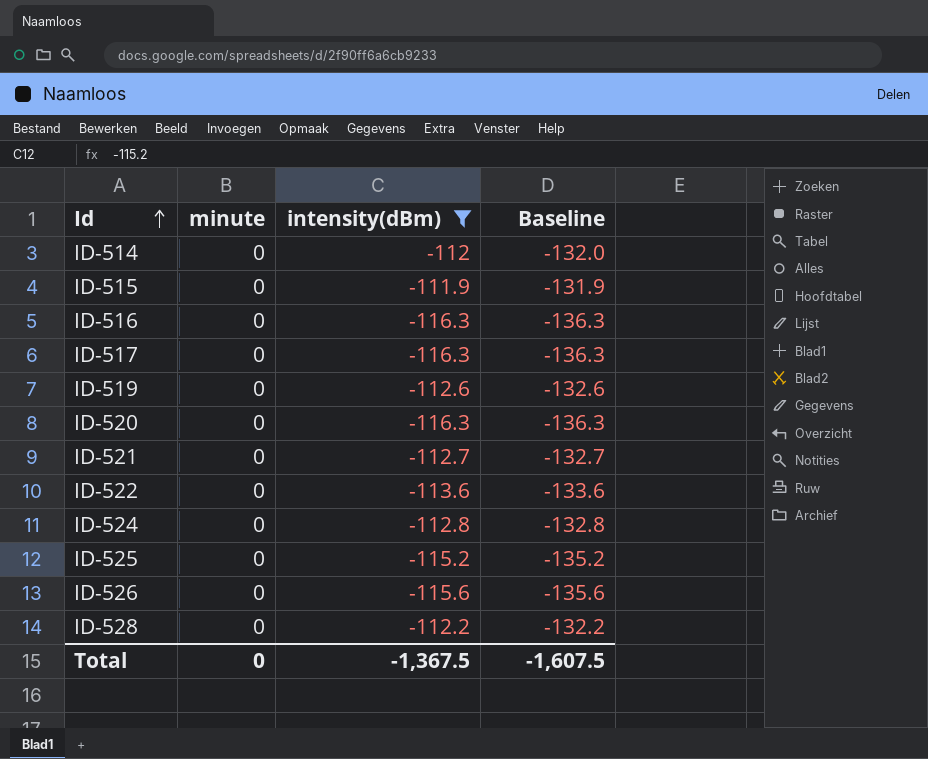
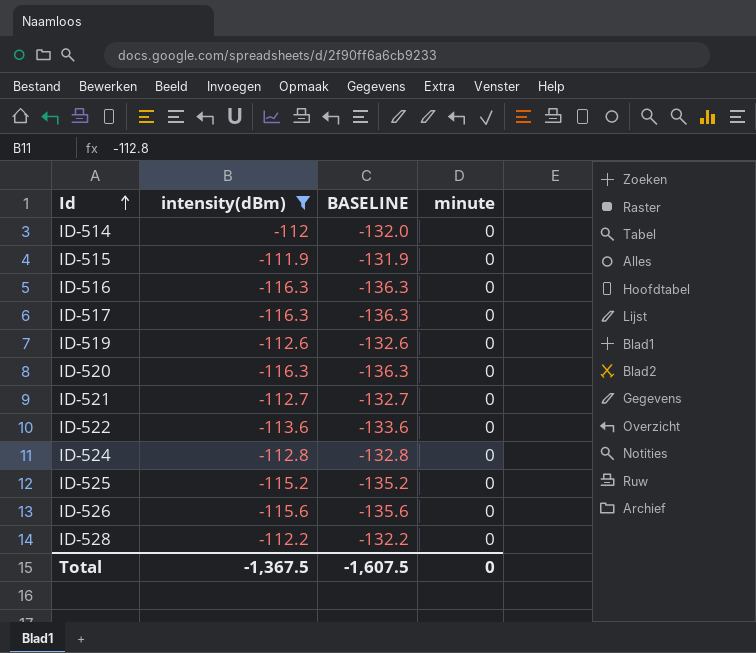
column name: Baseline -> BASELINE
column minute | position: 2 -> 4

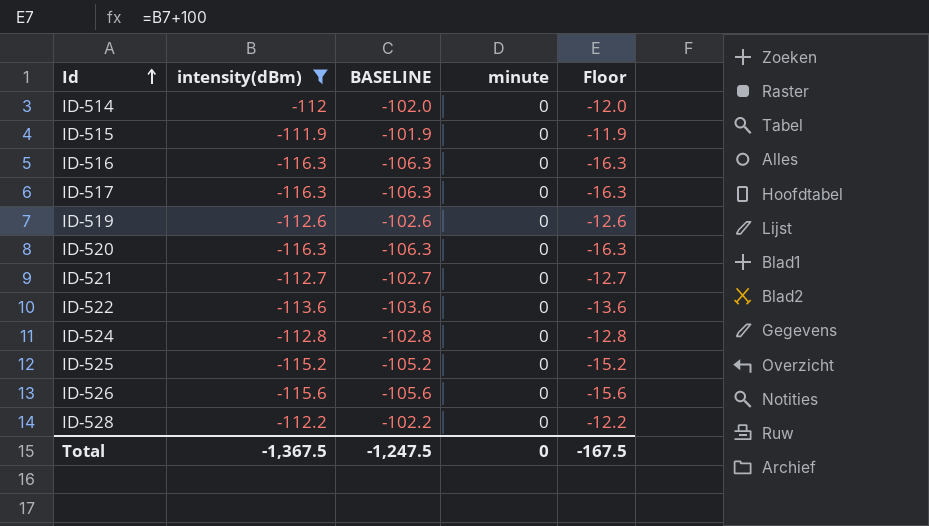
column BASELINE | formula: [intensity(dBm)] - 20 -> [intensity(dBm)] + 10
column Floor | formula: none -> [intensity(dBm)] + 100
Total | BASELINE: -1,607.5 -> -1,247.5

